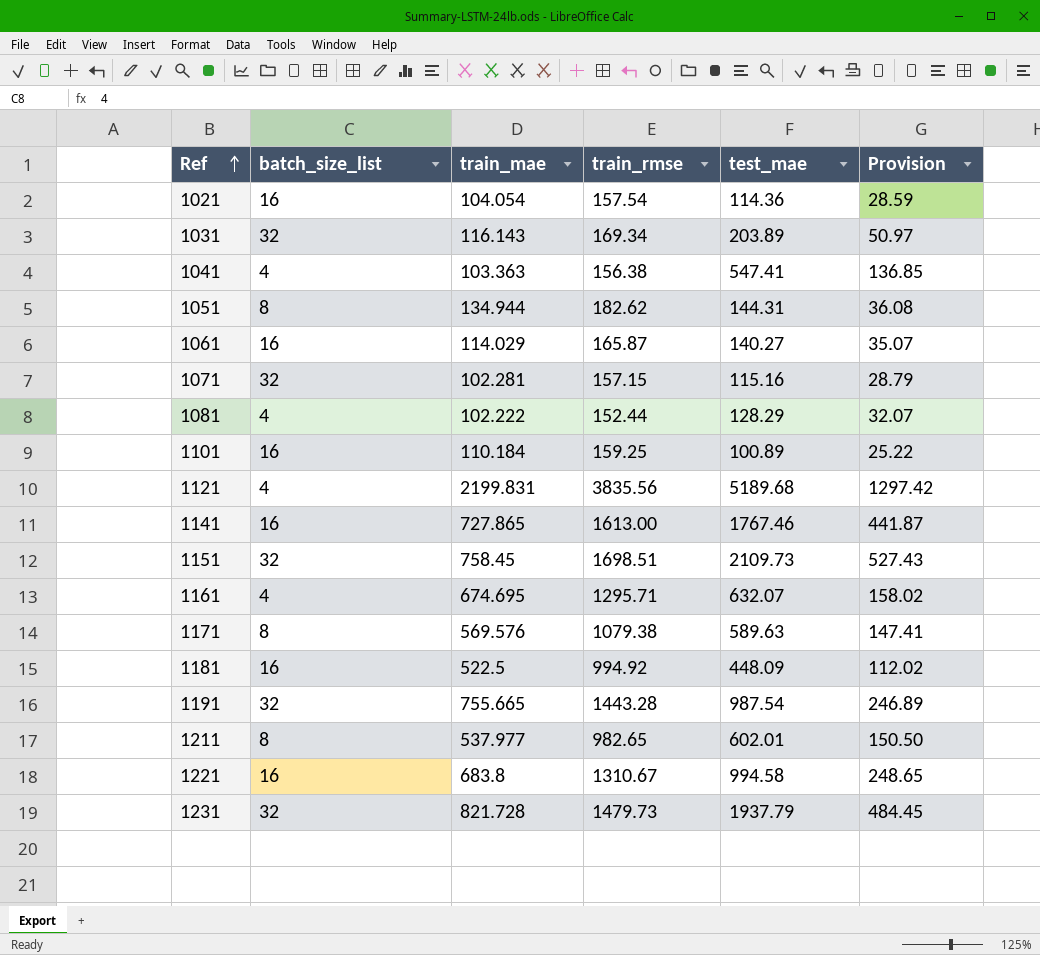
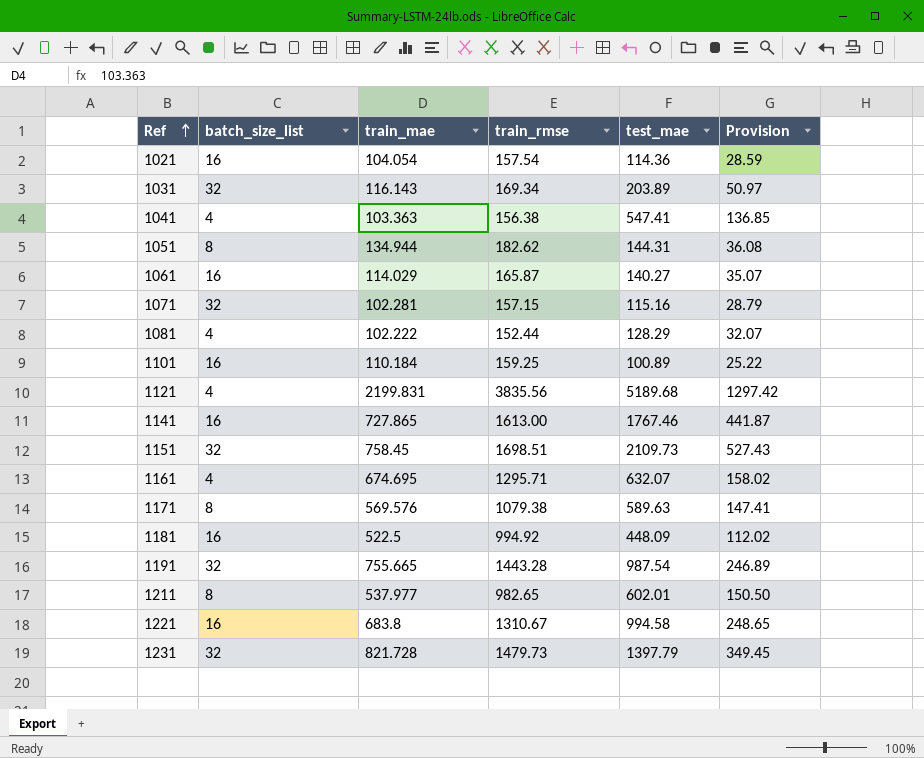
1231 | test_mae: 1937.79 -> 1397.79
1231 | Provision: 484.45 -> 349.45

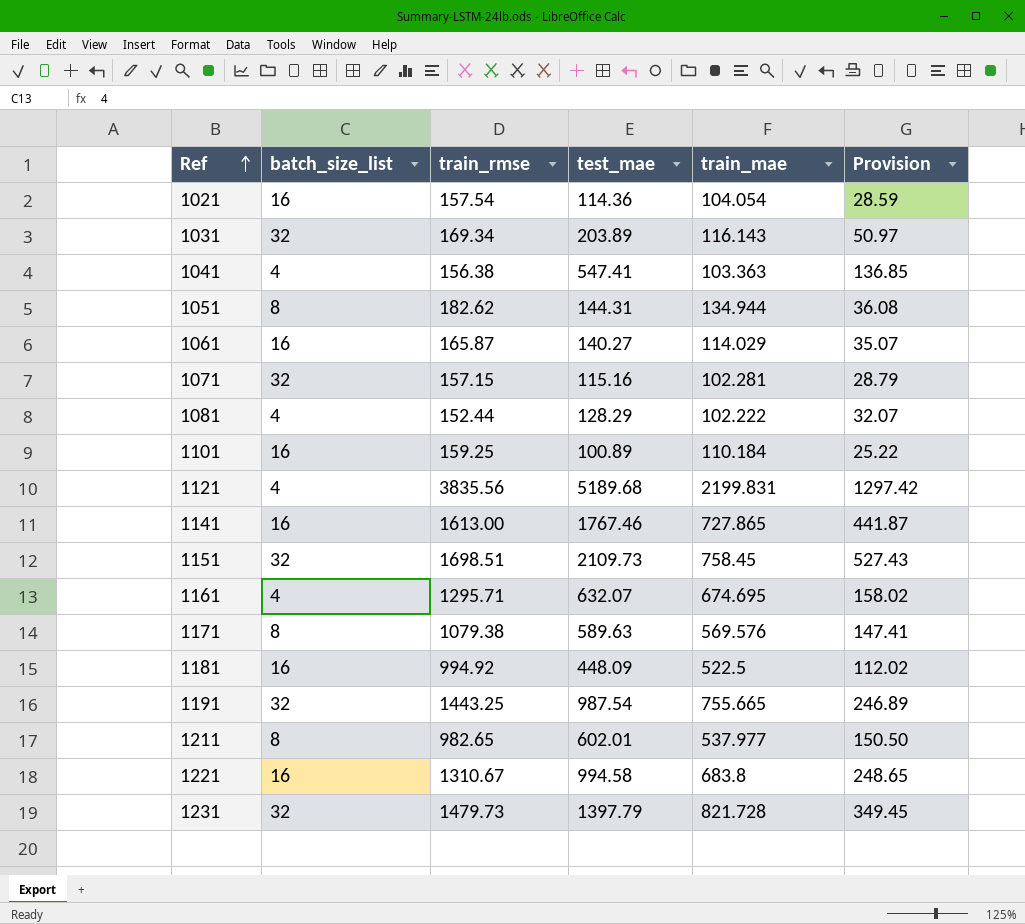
column train_mae | position: 3 -> 5
1191 | train_rmse: 1443.28 -> 1443.25

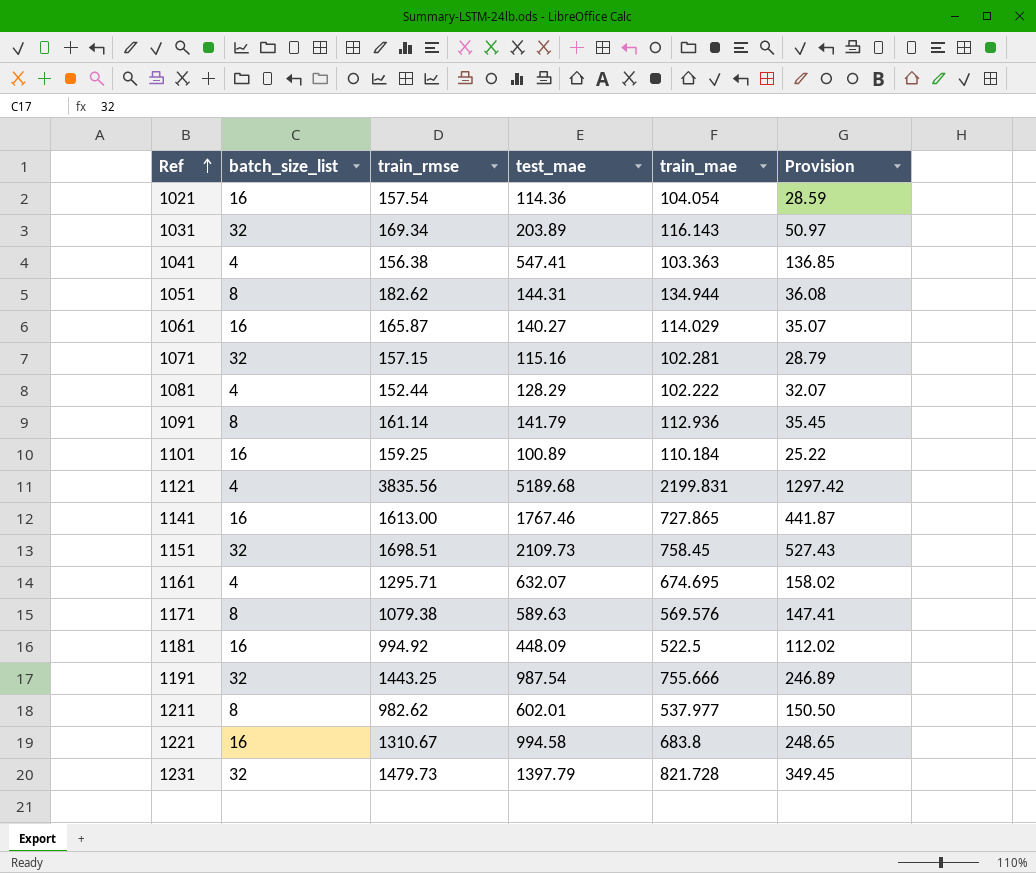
row 1091: none -> 8 | 161.14 | 141.79 | 112.936 | 35.45
1191 | train_mae: 755.665 -> 755.666
1211 | train_rmse: 982.65 -> 982.62

